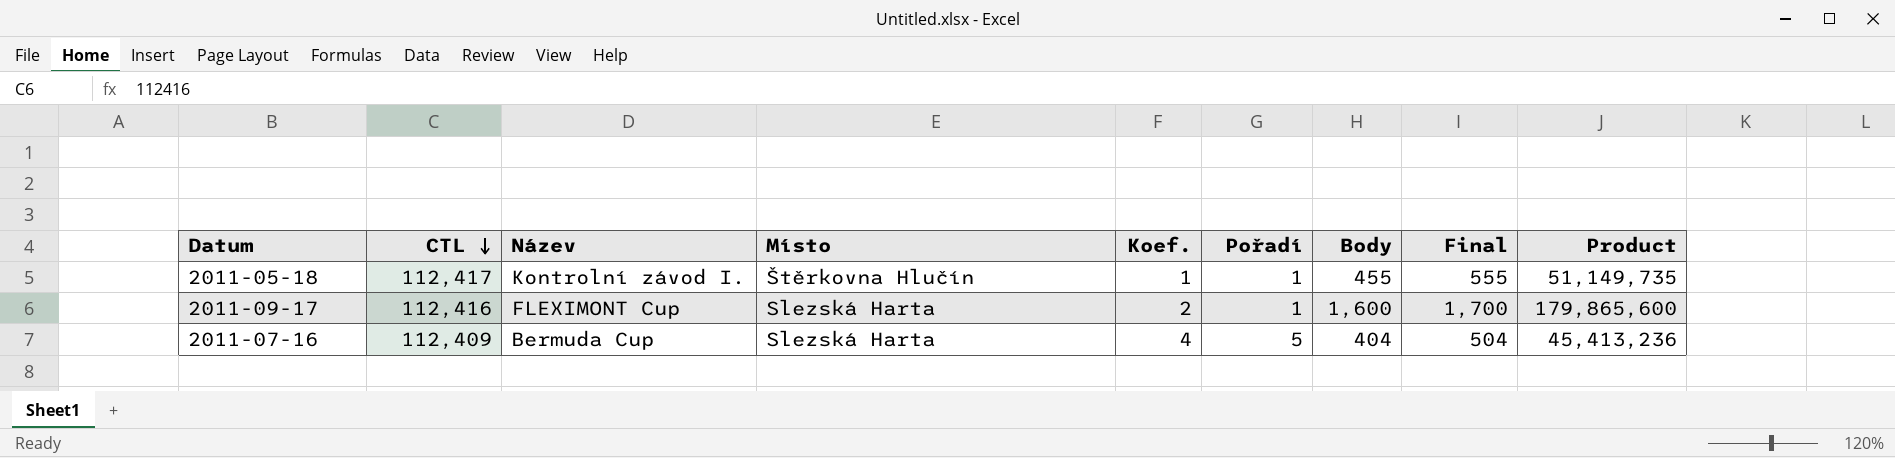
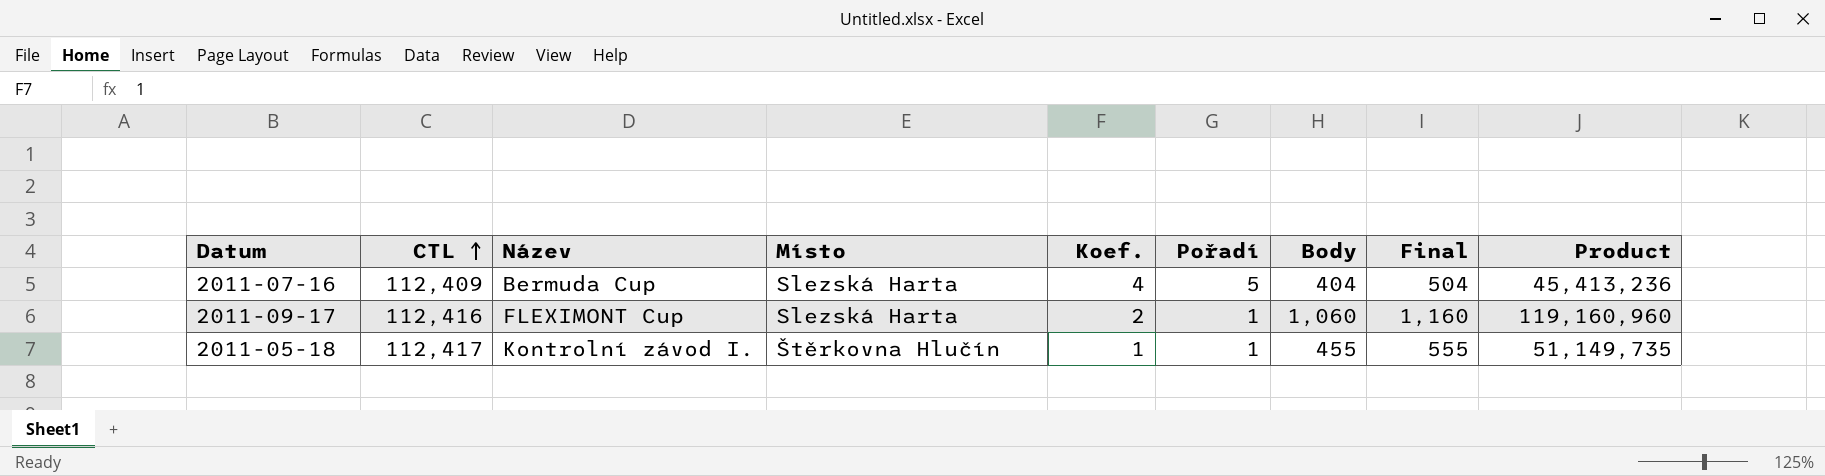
row order: CTL descending -> CTL ascending
2011-09-17 | Body: 1,600 -> 1,060
2011-09-17 | Final: 1,700 -> 1,160
2011-09-17 | Product: 179,865,600 -> 119,160,960

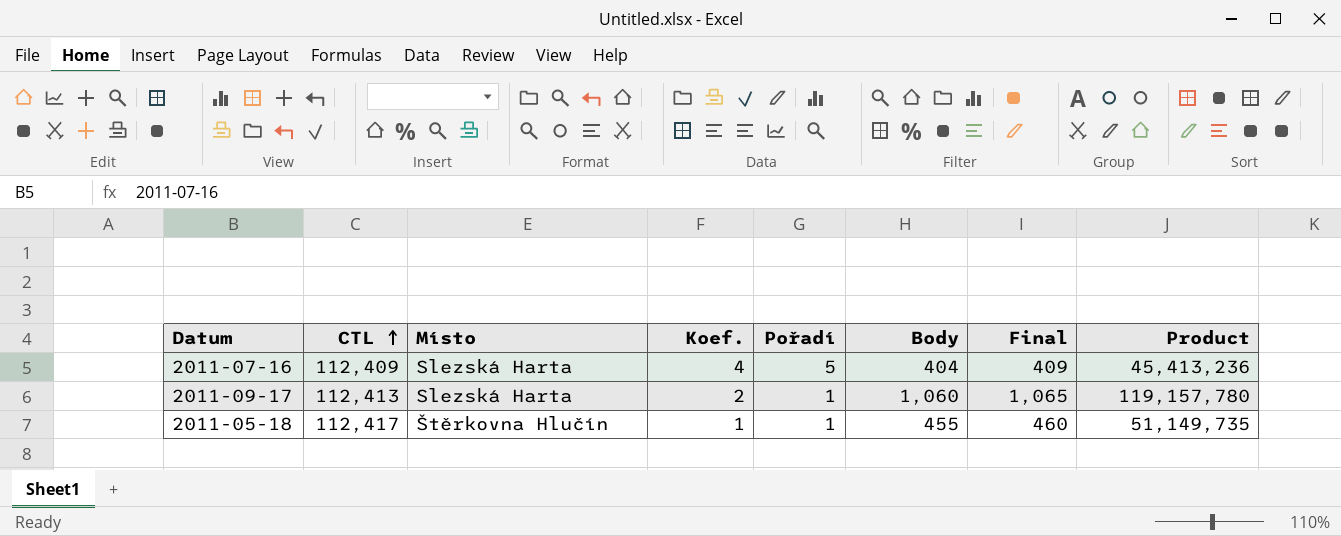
column Název | position: 3 -> none
column Final | formula: [Body] + 100 -> [Body] + 5
2011-09-17 | CTL: 112,416 -> 112,413
2011-09-17 | Product: 119,160,960 -> 119,157,780

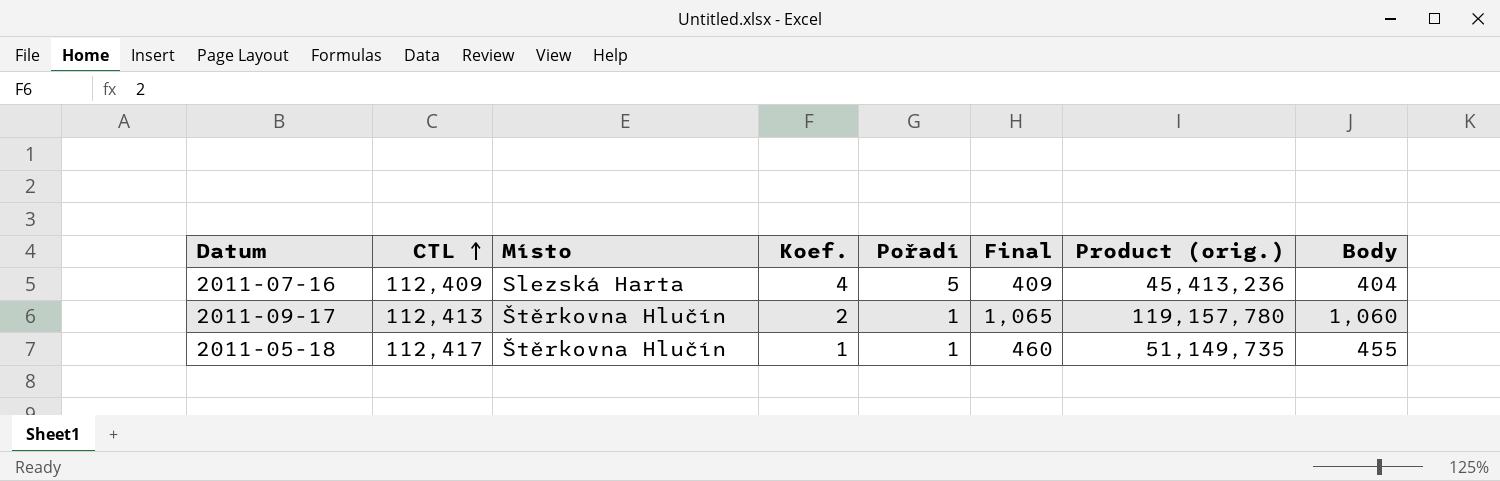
column name: Product -> Product (orig.)
column Body | position: 6 -> 8
2011-09-17 | Místo: Slezská Harta -> Štěrkovna Hlučín

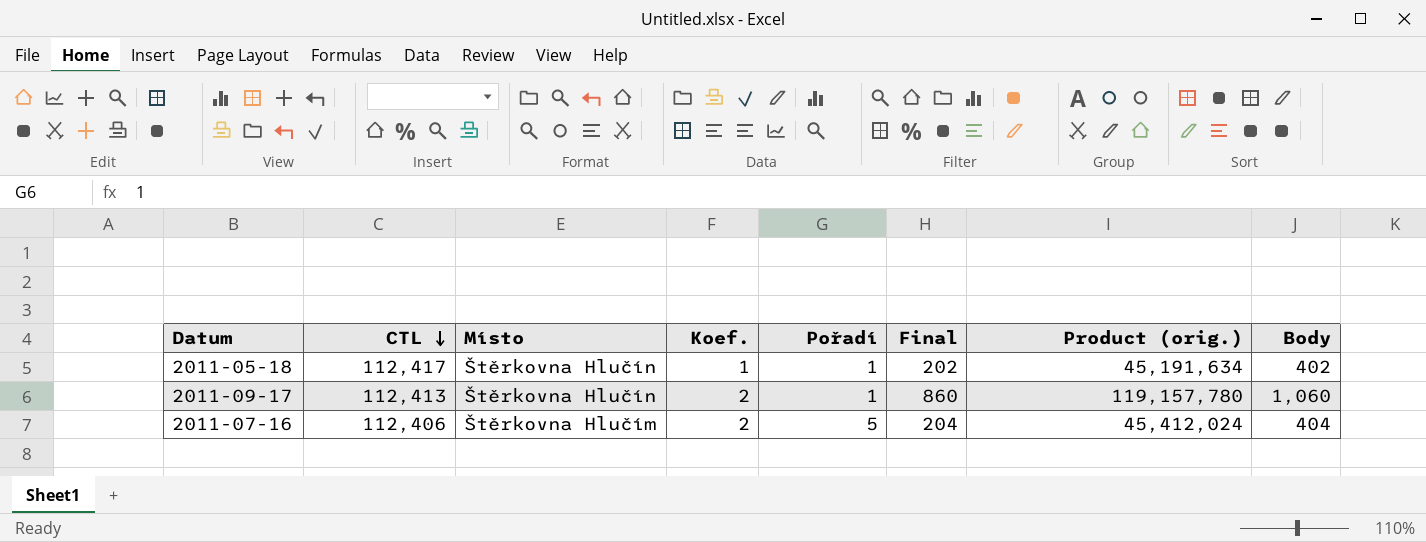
row order: CTL ascending -> CTL descending
column Final | formula: [Body] + 5 -> [Body] - 200
2011-05-18 | Product (orig.): 51,149,735 -> 45,191,634
2011-05-18 | Body: 455 -> 402
2011-07-16 | CTL: 112,409 -> 112,406
2011-07-16 | Místo: Slezská Harta -> Štěrkovna Hlučím
2011-07-16 | Koef.: 4 -> 2
2011-07-16 | Product (orig.): 45,413,236 -> 45,412,024

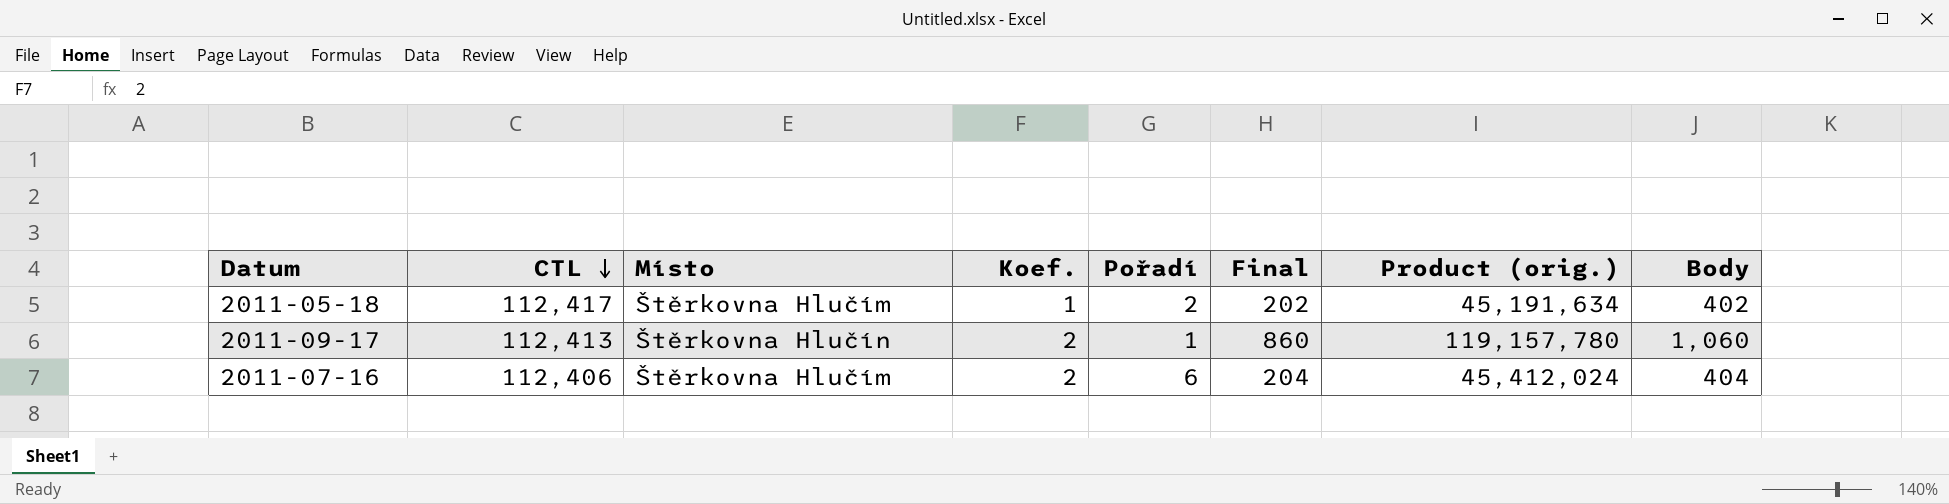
2011-05-18 | Místo: Štěrkovna Hlučín -> Štěrkovna Hlučím
2011-05-18 | Pořadí: 1 -> 2
2011-07-16 | Pořadí: 5 -> 6

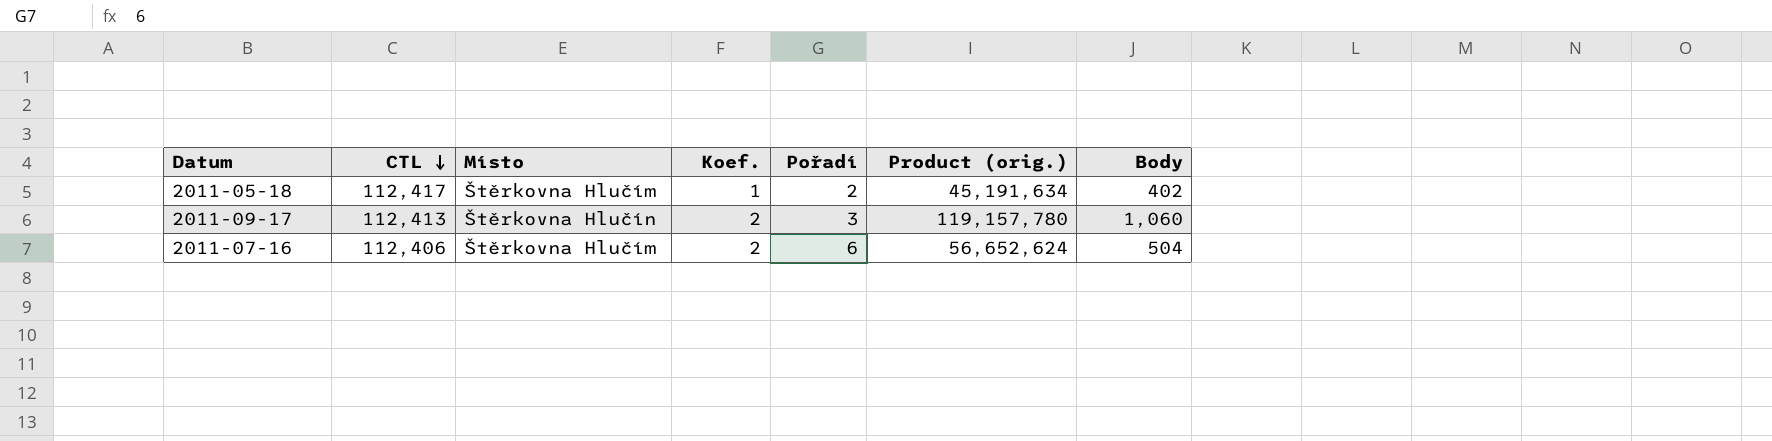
column Final | formula: [Body] - 200 -> none
2011-09-17 | Pořadí: 1 -> 3
2011-07-16 | Product (orig.): 45,412,024 -> 56,652,624
2011-07-16 | Body: 404 -> 504

